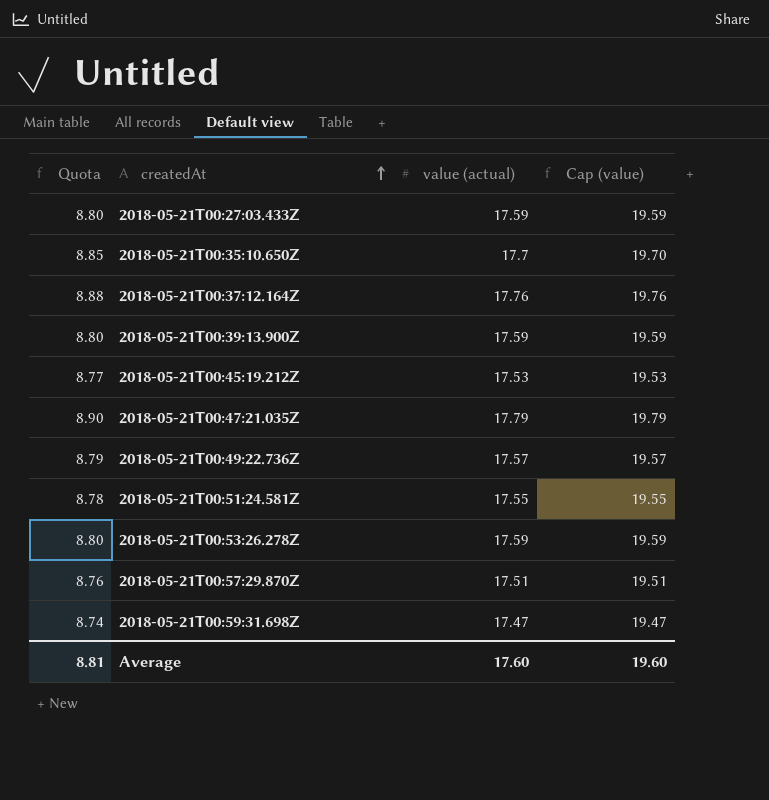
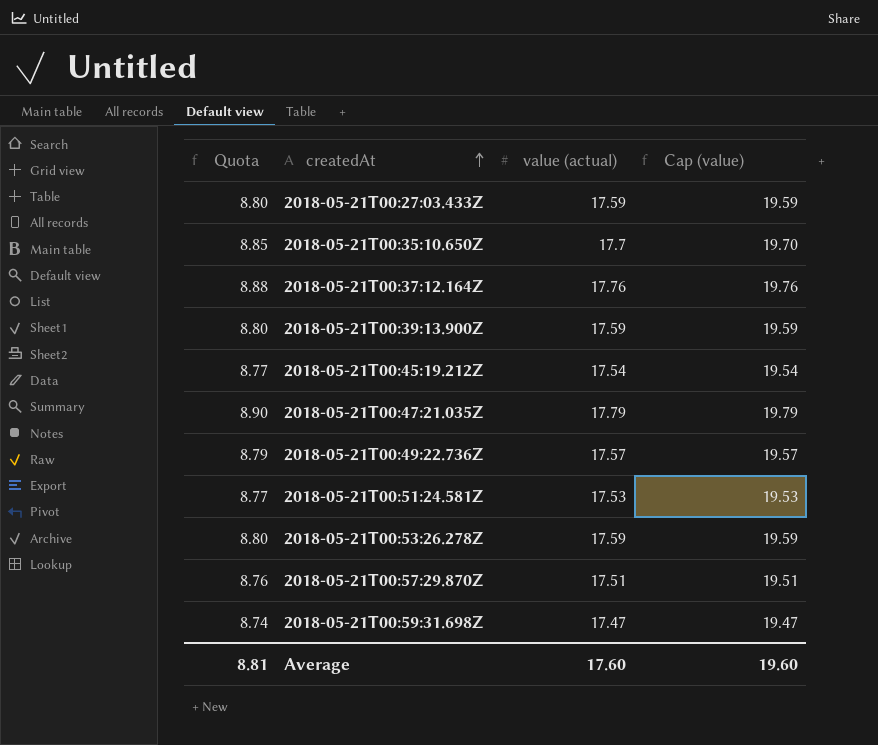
2018-05-21T00:45:19.212Z | value (actual): 17.53 -> 17.54
2018-05-21T00:45:19.212Z | Cap (value): 19.53 -> 19.54
2018-05-21T00:51:24.581Z | Quota: 8.78 -> 8.77
2018-05-21T00:51:24.581Z | value (actual): 17.55 -> 17.53
2018-05-21T00:51:24.581Z | Cap (value): 19.55 -> 19.53

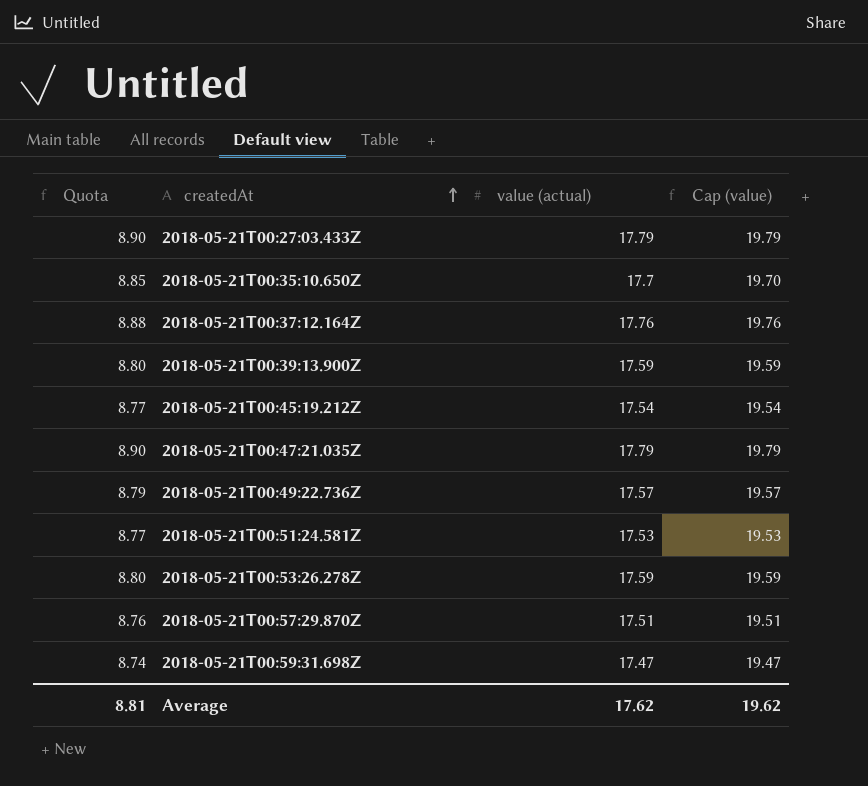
2018-05-21T00:27:03.433Z | Quota: 8.80 -> 8.90
2018-05-21T00:27:03.433Z | value (actual): 17.59 -> 17.79
2018-05-21T00:27:03.433Z | Cap (value): 19.59 -> 19.79
Average | value (actual): 17.60 -> 17.62
Average | Cap (value): 19.60 -> 19.62

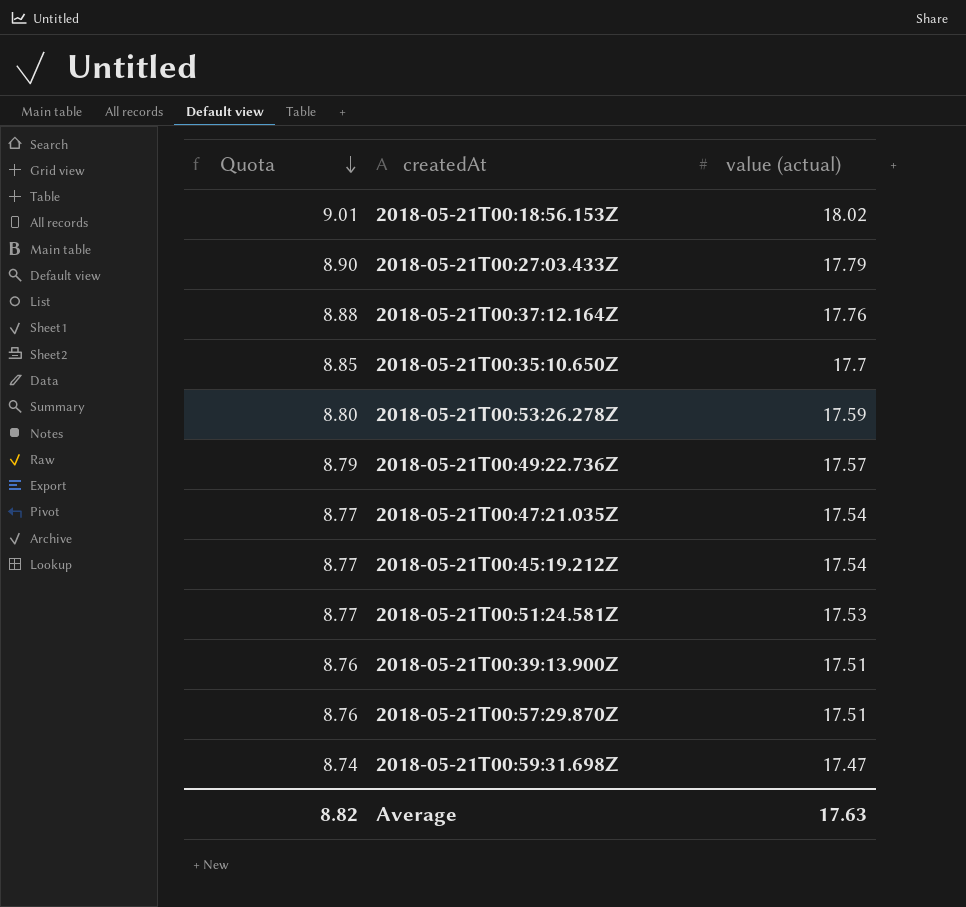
row order: createdAt ascending -> Quota descending
column Cap (value) | formula: [value (actual)] + 2 -> none
row 2018-05-21T00:18:56.153Z: none -> 9.01 | 18.02
2018-05-21T00:47:21.035Z | Quota: 8.90 -> 8.77
2018-05-21T00:47:21.035Z | value (actual): 17.79 -> 17.54
2018-05-21T00:39:13.900Z | Quota: 8.80 -> 8.76
2018-05-21T00:39:13.900Z | value (actual): 17.59 -> 17.51
Average | Quota: 8.81 -> 8.82
Average | value (actual): 17.62 -> 17.63

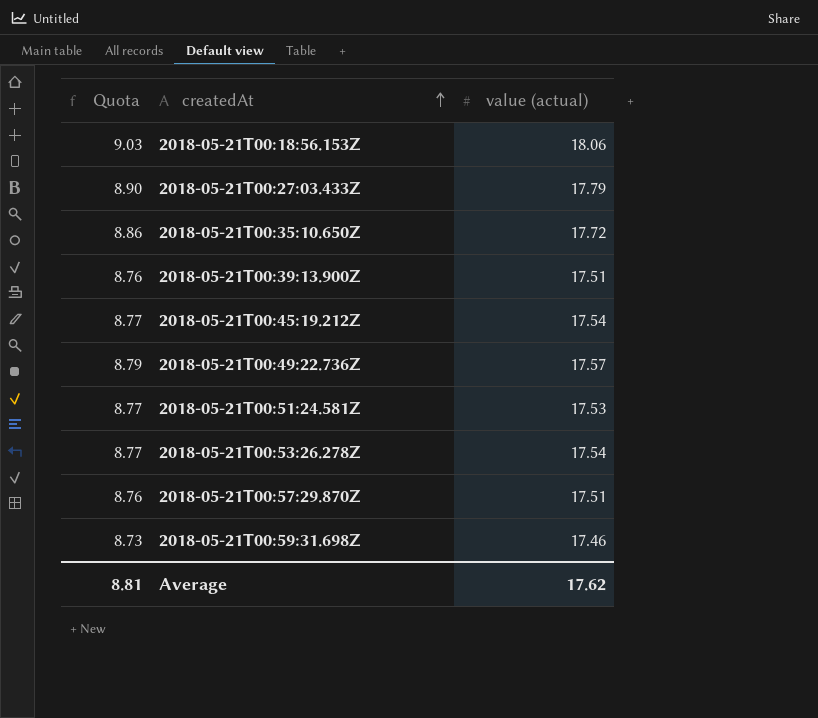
row order: Quota descending -> createdAt ascending
row 2018-05-21T00:37:12.164Z: 8.88 | 17.76 -> none
row 2018-05-21T00:47:21.035Z: 8.77 | 17.54 -> none
2018-05-21T00:18:56.153Z | Quota: 9.01 -> 9.03
2018-05-21T00:18:56.153Z | value (actual): 18.02 -> 18.06
2018-05-21T00:35:10.650Z | Quota: 8.85 -> 8.86
2018-05-21T00:35:10.650Z | value (actual): 17.7 -> 17.72
2018-05-21T00:53:26.278Z | Quota: 8.80 -> 8.77
2018-05-21T00:53:26.278Z | value (actual): 17.59 -> 17.54
2018-05-21T00:59:31.698Z | Quota: 8.74 -> 8.73
2018-05-21T00:59:31.698Z | value (actual): 17.47 -> 17.46
Average | Quota: 8.82 -> 8.81
Average | value (actual): 17.63 -> 17.62

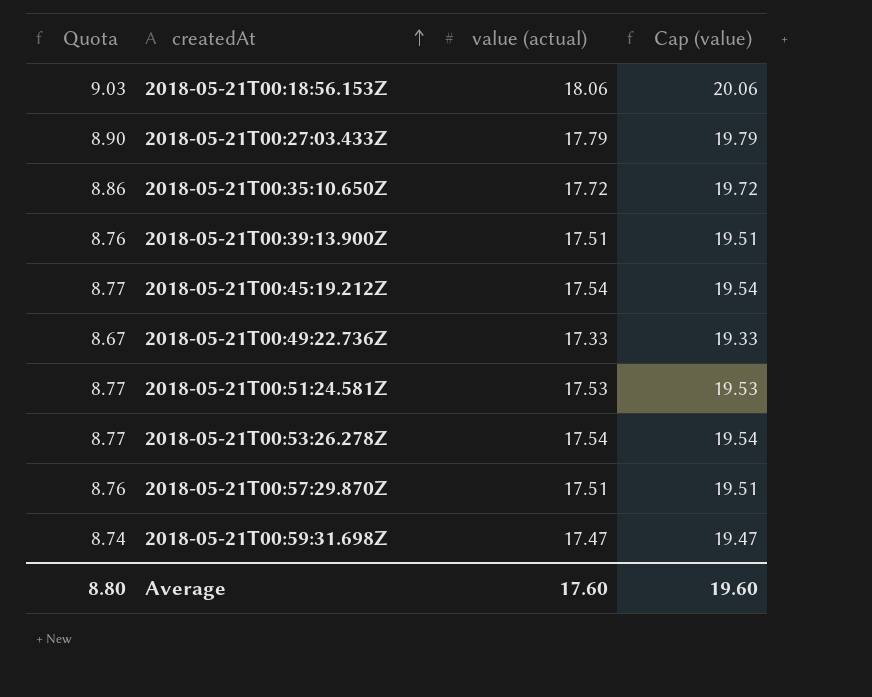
column Cap (value) | formula: none -> [value (actual)] + 2
2018-05-21T00:49:22.736Z | Quota: 8.79 -> 8.67
2018-05-21T00:49:22.736Z | value (actual): 17.57 -> 17.33
2018-05-21T00:59:31.698Z | Quota: 8.73 -> 8.74
2018-05-21T00:59:31.698Z | value (actual): 17.46 -> 17.47
Average | Quota: 8.81 -> 8.80
Average | value (actual): 17.62 -> 17.60

